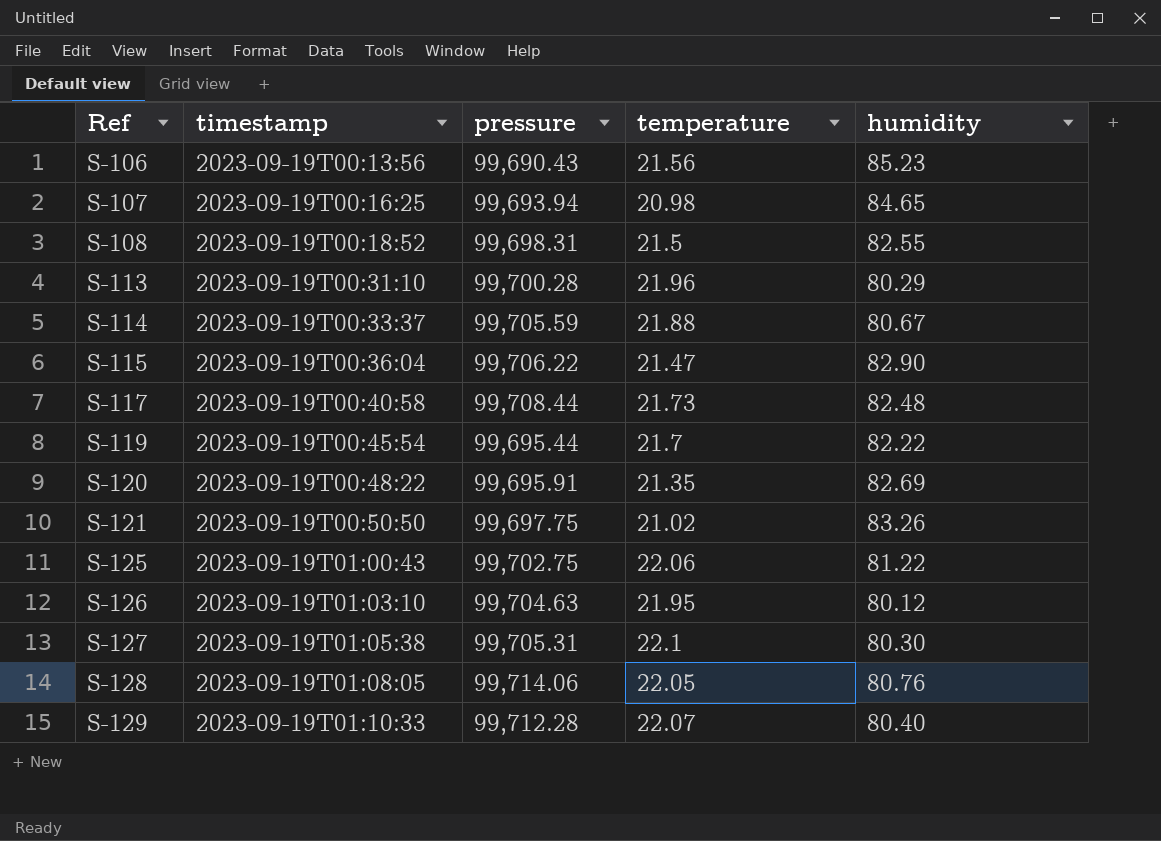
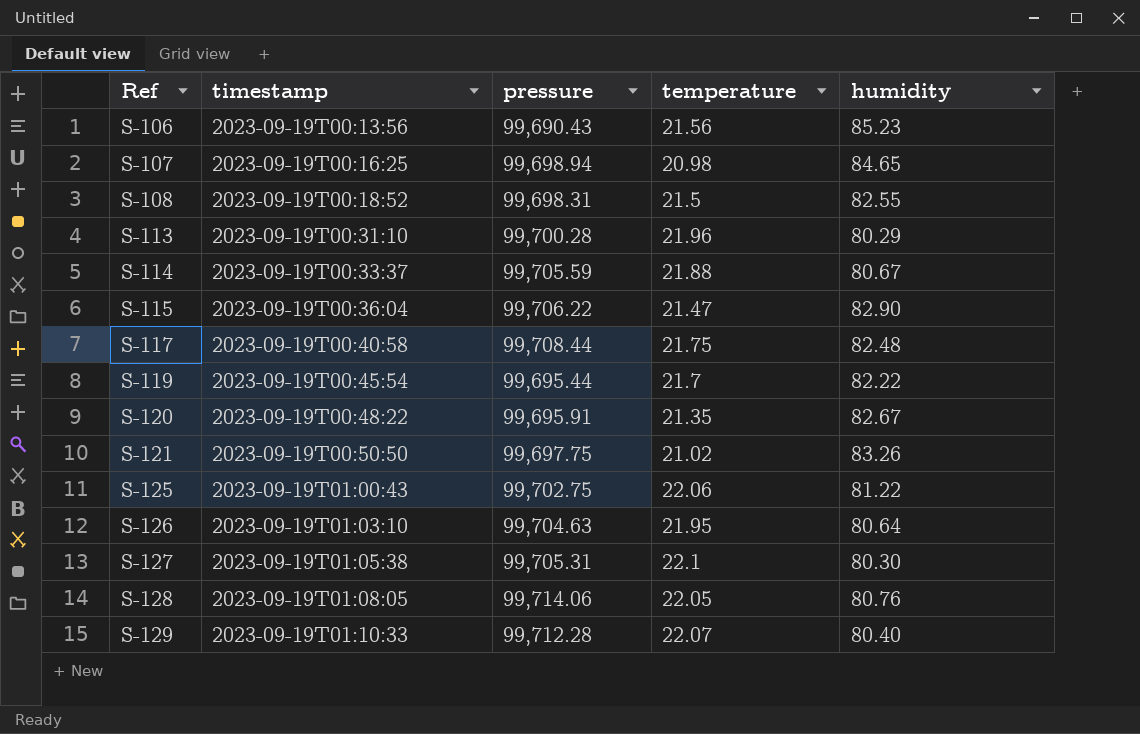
S-107 | pressure: 99,693.94 -> 99,698.94
S-117 | temperature: 21.73 -> 21.75
S-120 | humidity: 82.69 -> 82.67
S-126 | humidity: 80.12 -> 80.64

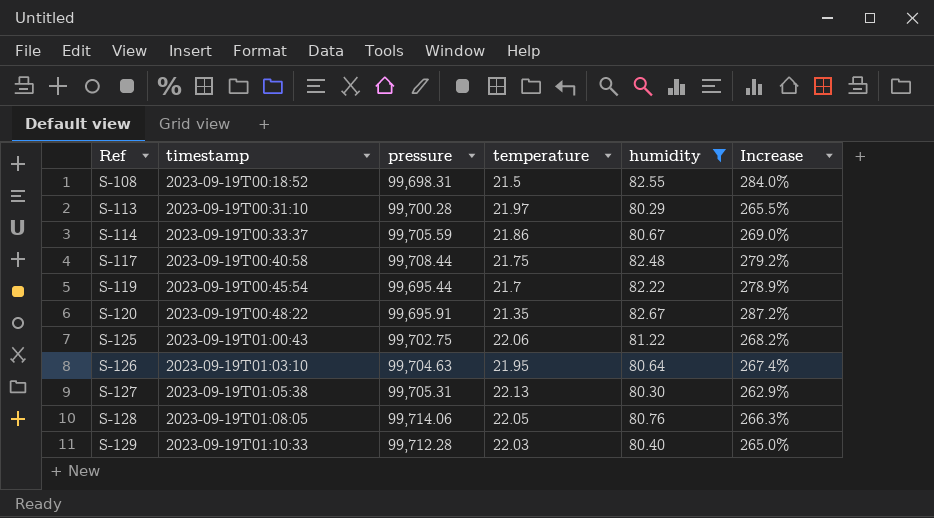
filter: none -> humidity <= 82.67
column Increase | formula: none -> ([humidity] - [temperature]) / [temperature]
S-113 | temperature: 21.96 -> 21.97
S-114 | temperature: 21.88 -> 21.86
S-127 | temperature: 22.1 -> 22.13
S-129 | temperature: 22.07 -> 22.03

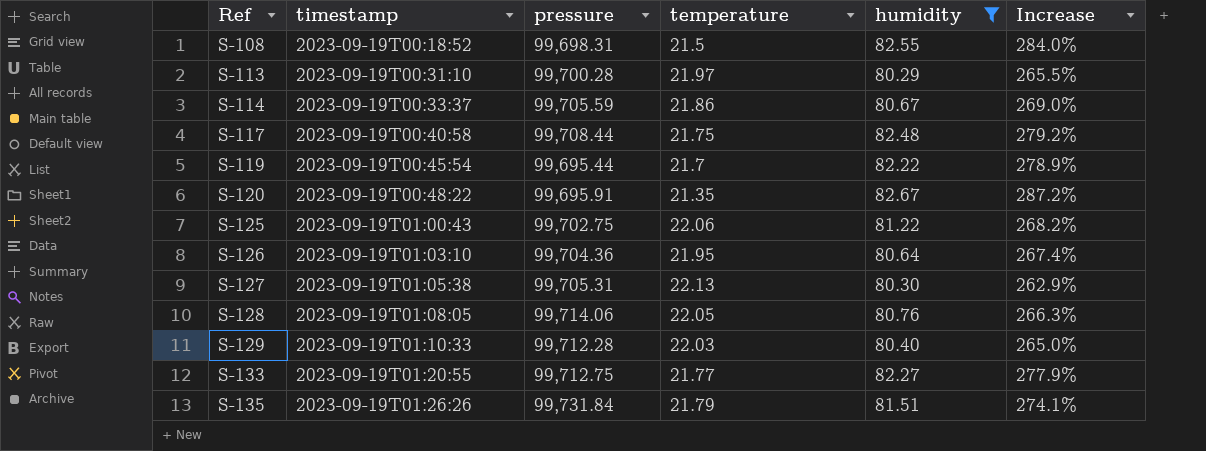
S-126 | pressure: 99,704.63 -> 99,704.36
row S-133: none -> 2023-09-19T01:20:55 | 99,712.75 | 21.77 | 82.27 | 277.9%
row S-135: none -> 2023-09-19T01:26:26 | 99,731.84 | 21.79 | 81.51 | 274.1%

